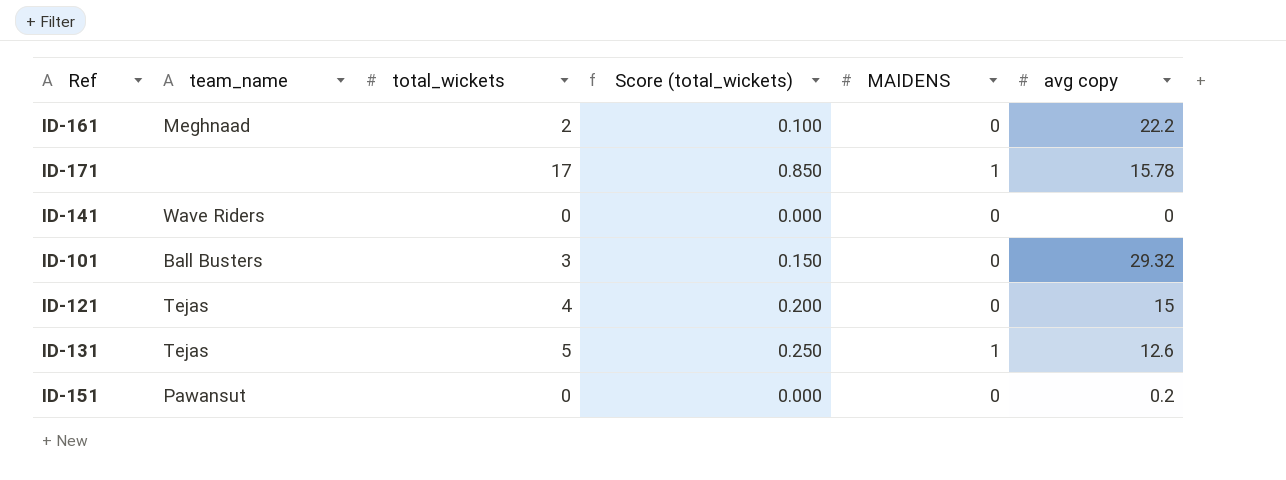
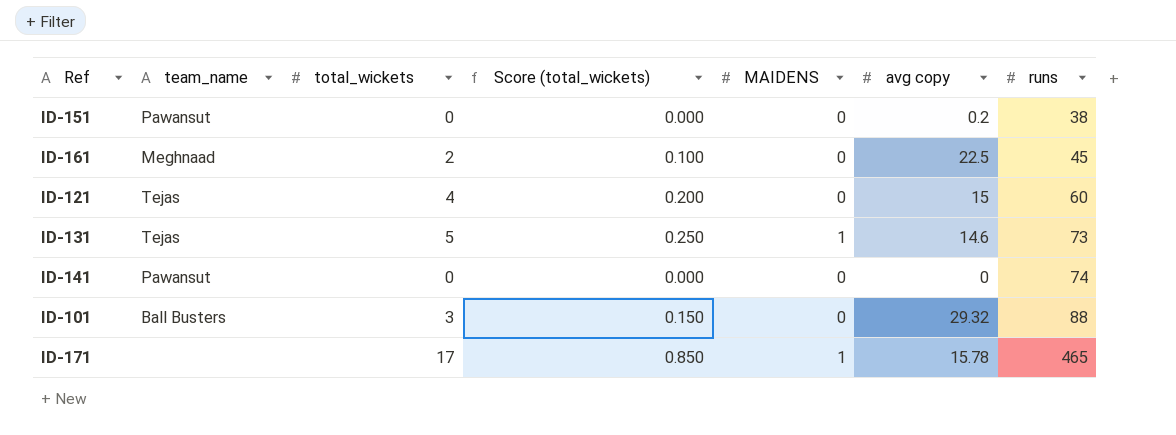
row order: none -> runs ascending
column runs | position: none -> 7
ID-161 | avg copy: 22.2 -> 22.5
ID-131 | avg copy: 12.6 -> 14.6
ID-141 | team_name: Wave Riders -> Pawansut

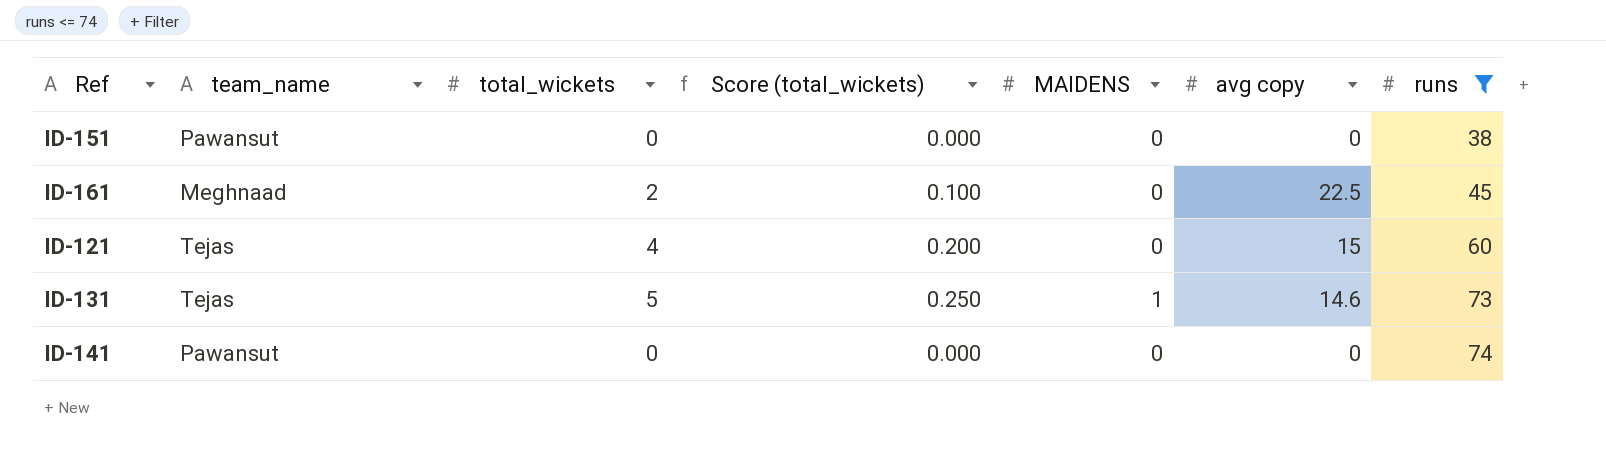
filter: none -> runs <= 74
ID-151 | avg copy: 0.2 -> 0

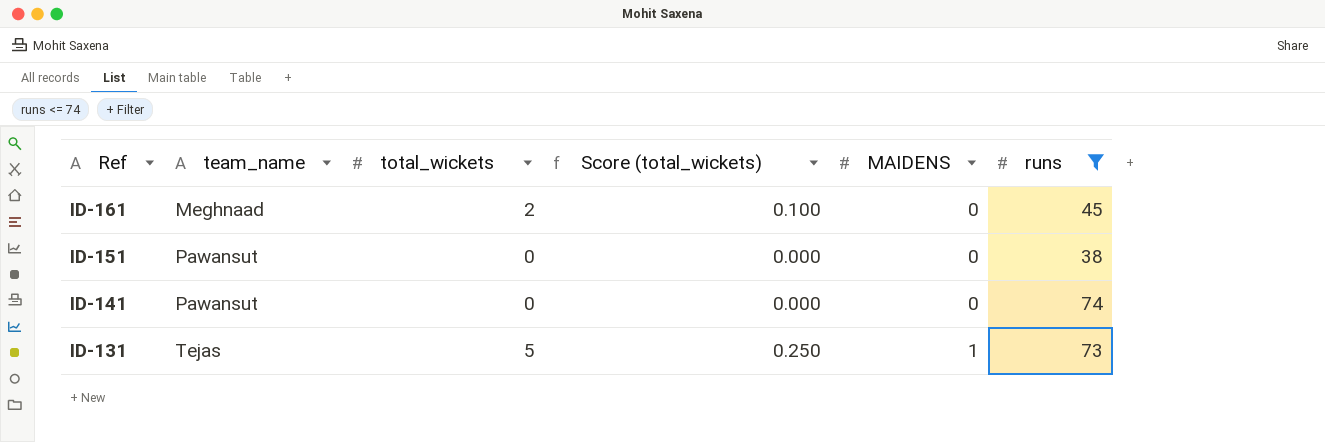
row order: runs ascending -> Ref descending
column avg copy | position: 6 -> none
row ID-121: Tejas | 4 | 0.200 | 0 | 15 | 60 -> none

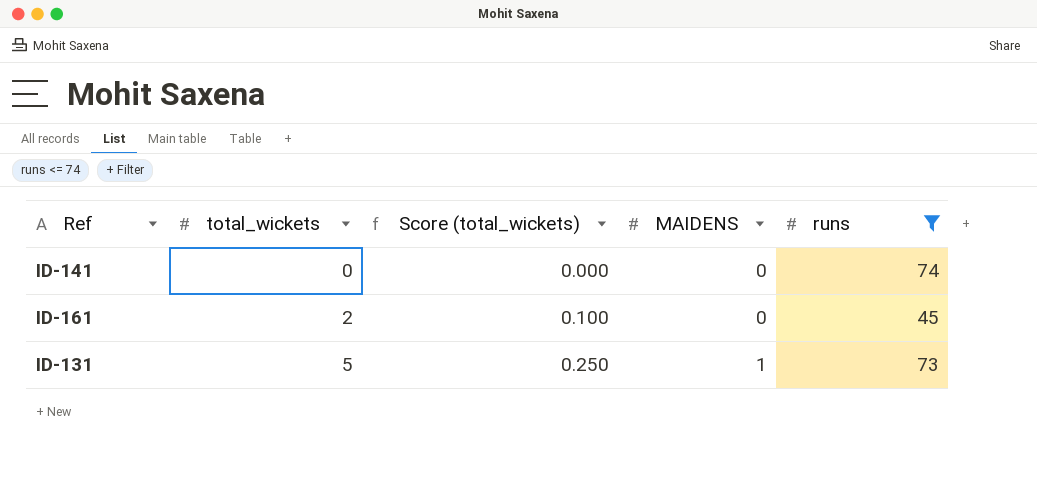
row order: Ref descending -> total_wickets ascending
column team_name | position: 2 -> none
row ID-151: Pawansut | 0 | 0.000 | 0 | 38 -> none

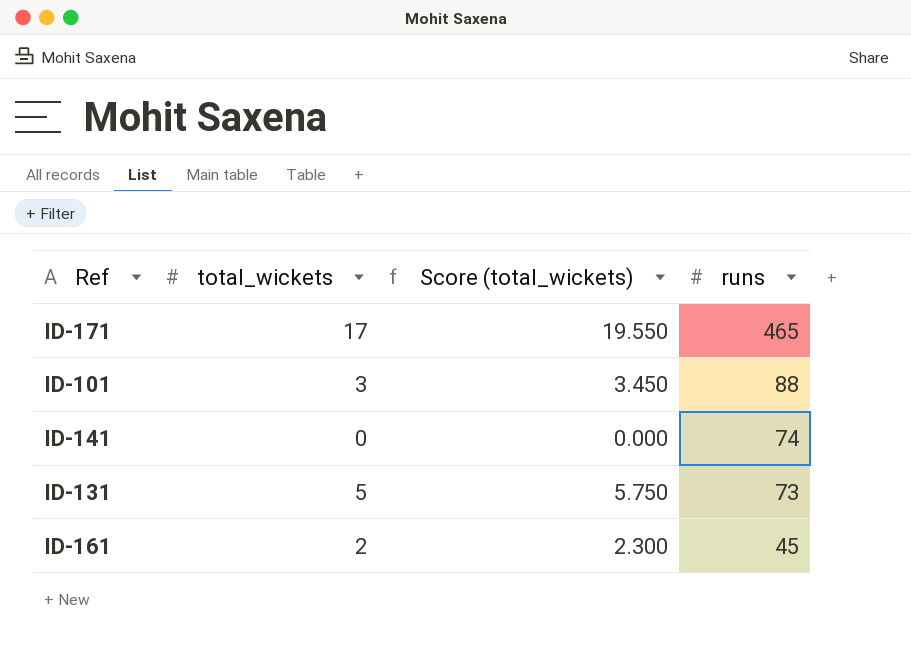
filter: runs <= 74 -> none
row order: total_wickets ascending -> runs descending
column MAIDENS | position: 4 -> none
column Score (total_wickets) | formula: [total_wickets] * 0.05 -> [total_wickets] * 1.15

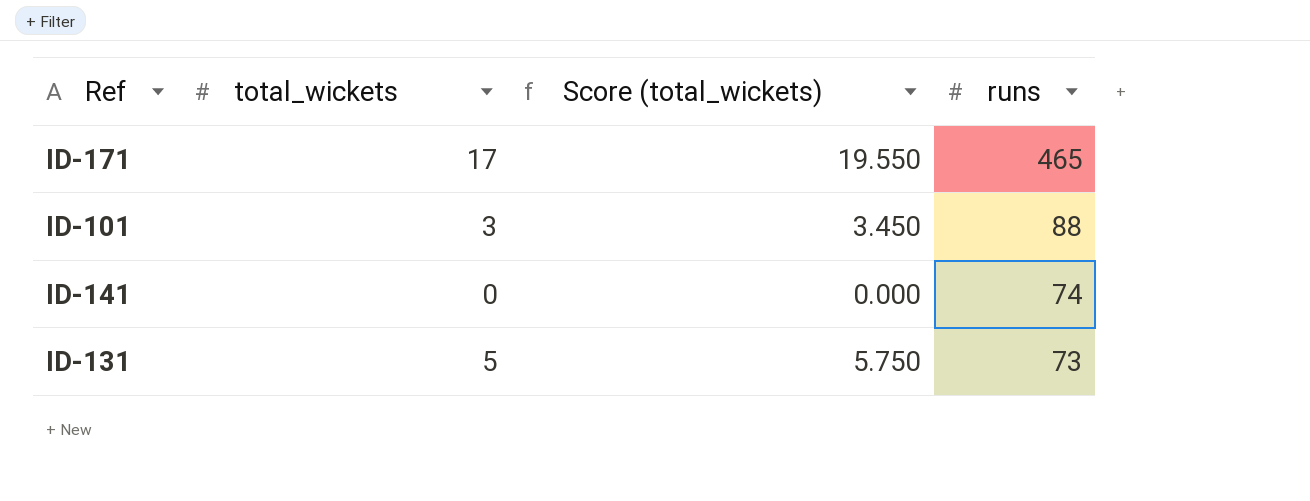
row ID-161: 2 | 2.300 | 45 -> none

